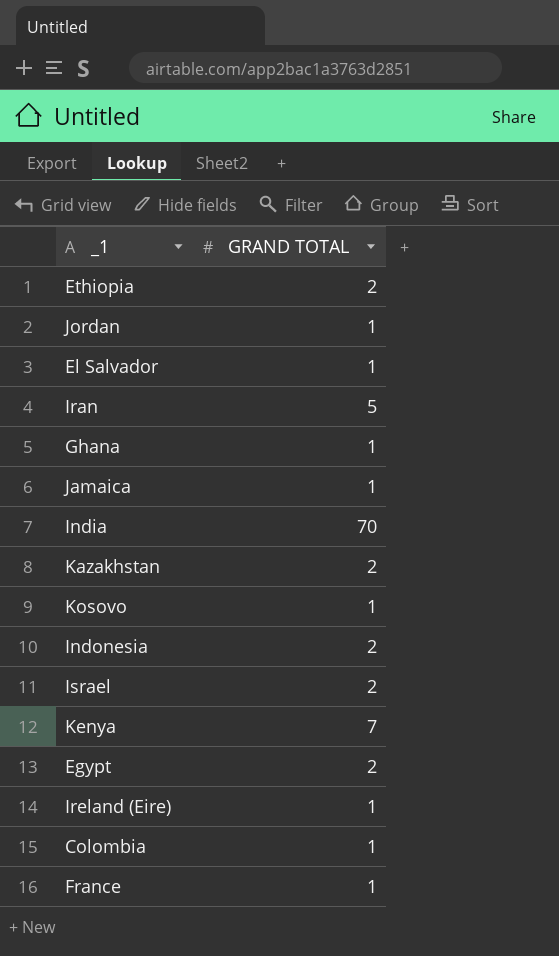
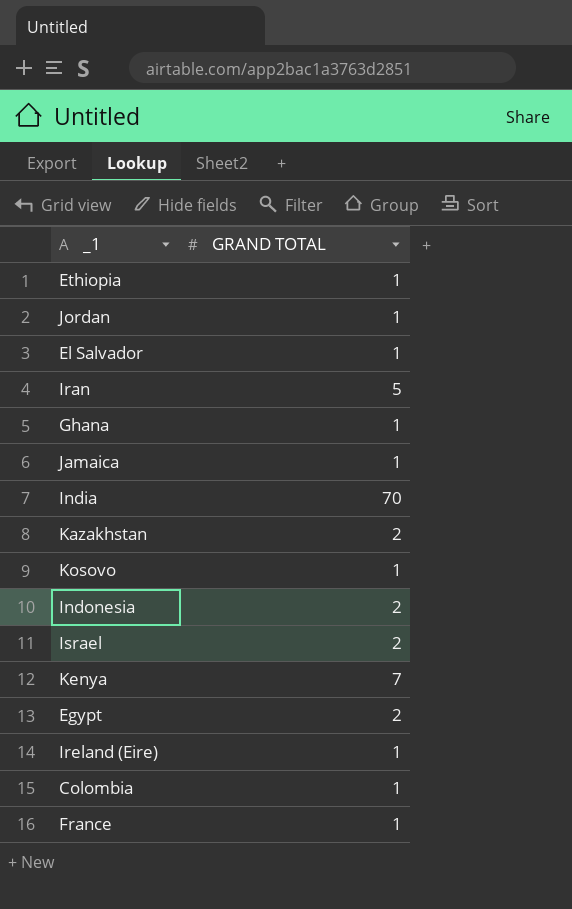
Ethiopia | GRAND TOTAL: 2 -> 1

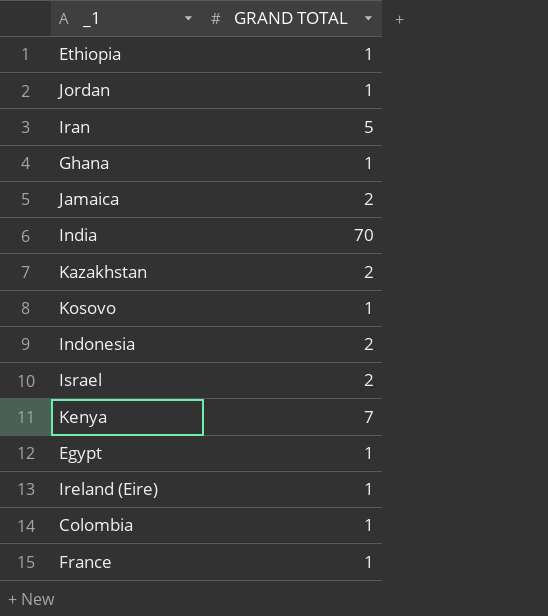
row El Salvador: 1 -> none
Jamaica | GRAND TOTAL: 1 -> 2
Egypt | GRAND TOTAL: 2 -> 1

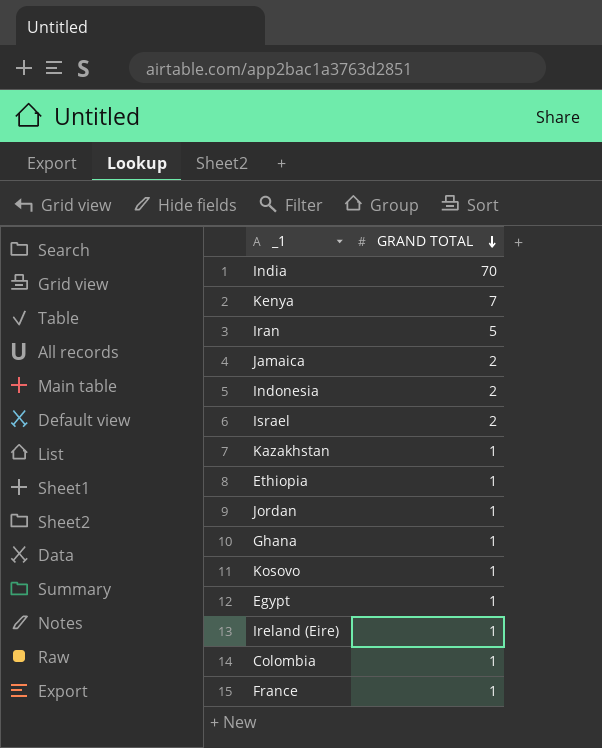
row order: none -> GRAND TOTAL descending
Kazakhstan | GRAND TOTAL: 2 -> 1

